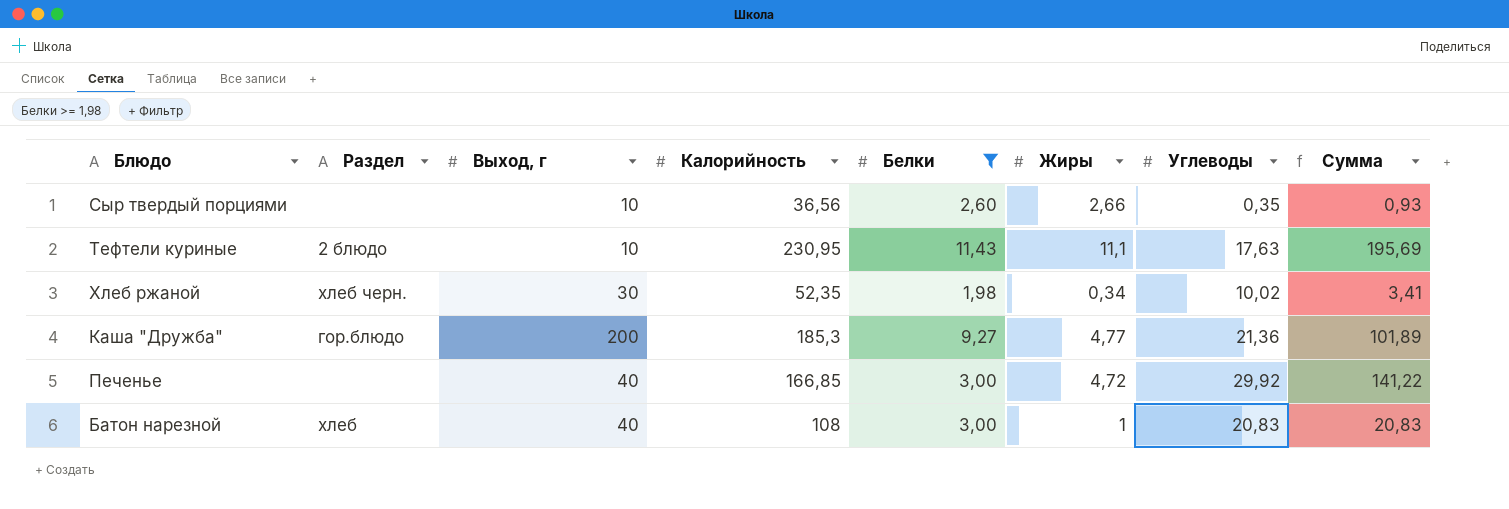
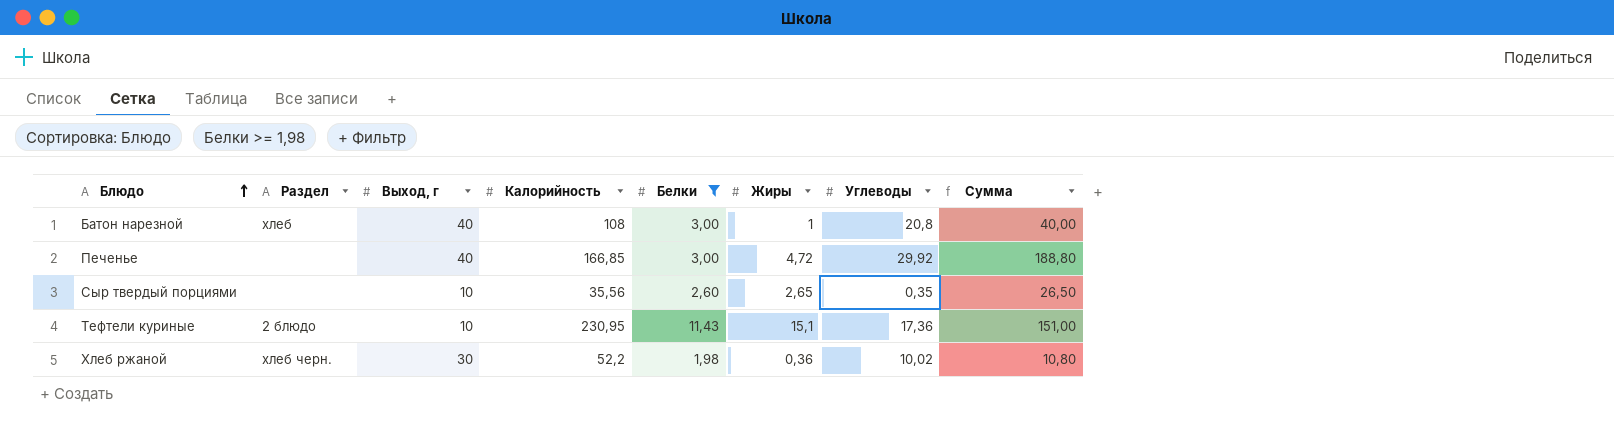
row order: none -> Блюдо ascending
column Сумма | formula: [Жиры] * [Углеводы] -> [Выход, г] * [Жиры]
row Каша "Дружба": гор.блюдо | 200 | 185,3 | 9,27 | 4,77 | 21,36 | 101,89 -> none
Батон нарезной | Углеводы: 20,83 -> 20,8
Сыр твердый порциями | Калорийность: 36,56 -> 35,56
Сыр твердый порциями | Жиры: 2,66 -> 2,65
Тефтели куриные | Жиры: 11,1 -> 15,1
Тефтели куриные | Углеводы: 17,63 -> 17,36
Хлеб ржаной | Калорийность: 52,35 -> 52,2
Хлеб ржаной | Жиры: 0,34 -> 0,36

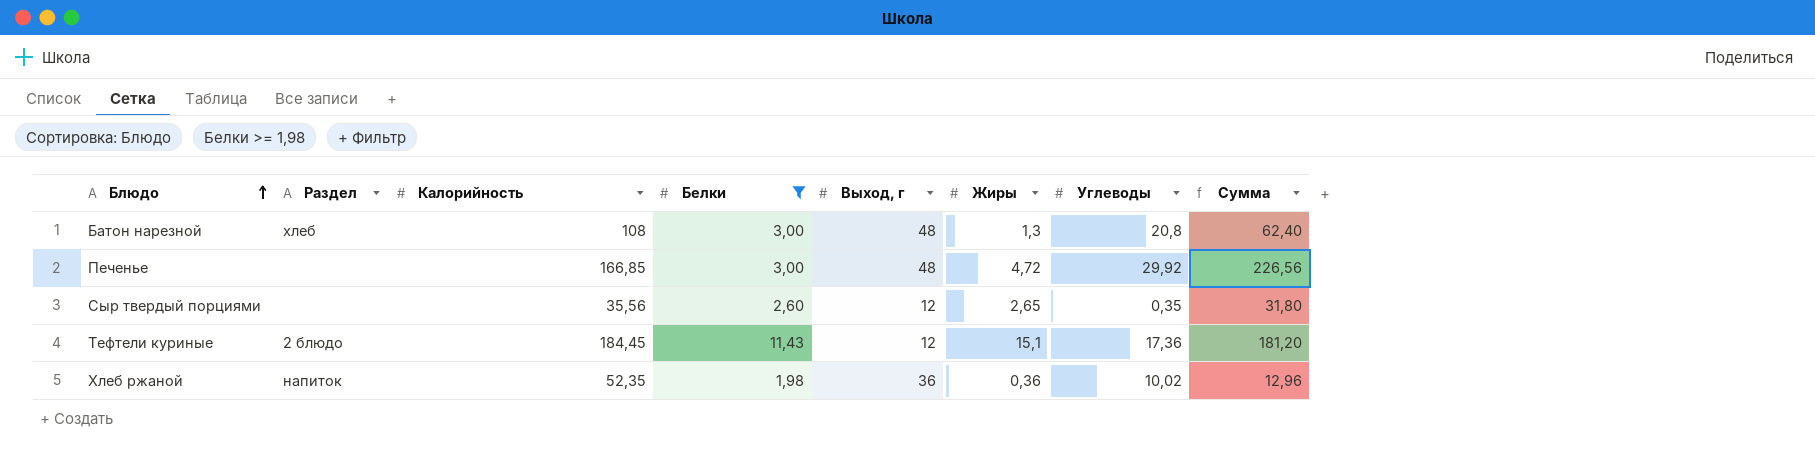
column Выход, г | position: 3 -> 5
Батон нарезной | Выход, г: 40 -> 48
Батон нарезной | Жиры: 1 -> 1,3
Батон нарезной | Сумма: 40,00 -> 62,40
Печенье | Выход, г: 40 -> 48
Печенье | Сумма: 188,80 -> 226,56
Сыр твердый порциями | Выход, г: 10 -> 12
Сыр твердый порциями | Сумма: 26,50 -> 31,80
Тефтели куриные | Калорийность: 230,95 -> 184,45
Тефтели куриные | Выход, г: 10 -> 12
Тефтели куриные | Сумма: 151,00 -> 181,20
Хлеб ржаной | Раздел: хлеб черн. -> напиток
Хлеб ржаной | Калорийность: 52,2 -> 52,35
Хлеб ржаной | Выход, г: 30 -> 36
Хлеб ржаной | Сумма: 10,80 -> 12,96

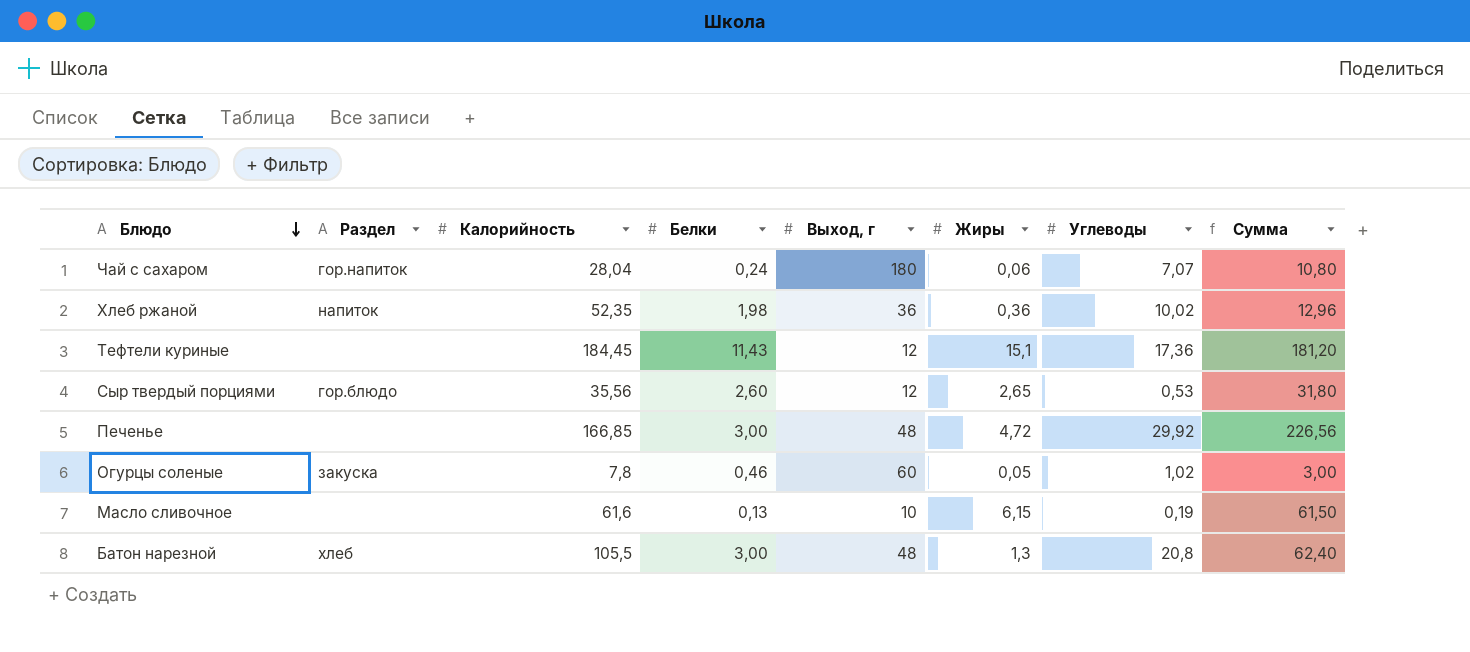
filter: Белки >= 1,98 -> none
row order: Блюдо ascending -> Блюдо descending
Тефтели куриные | Раздел: 2 блюдо -> none
Сыр твердый порциями | Раздел: none -> гор.блюдо
Сыр твердый порциями | Углеводы: 0,35 -> 0,53
Батон нарезной | Калорийность: 108 -> 105,5

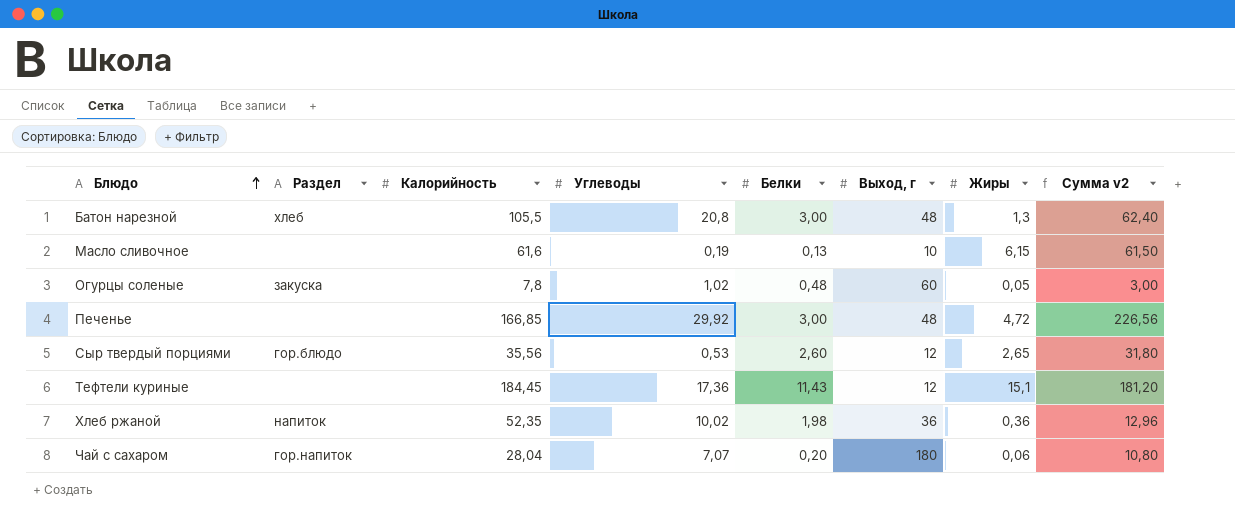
row order: Блюдо descending -> Блюдо ascending
column Углеводы | position: 7 -> 4
column name: Сумма -> Сумма v2
Огурцы соленые | Белки: 0,46 -> 0,48
Чай с сахаром | Белки: 0,24 -> 0,20

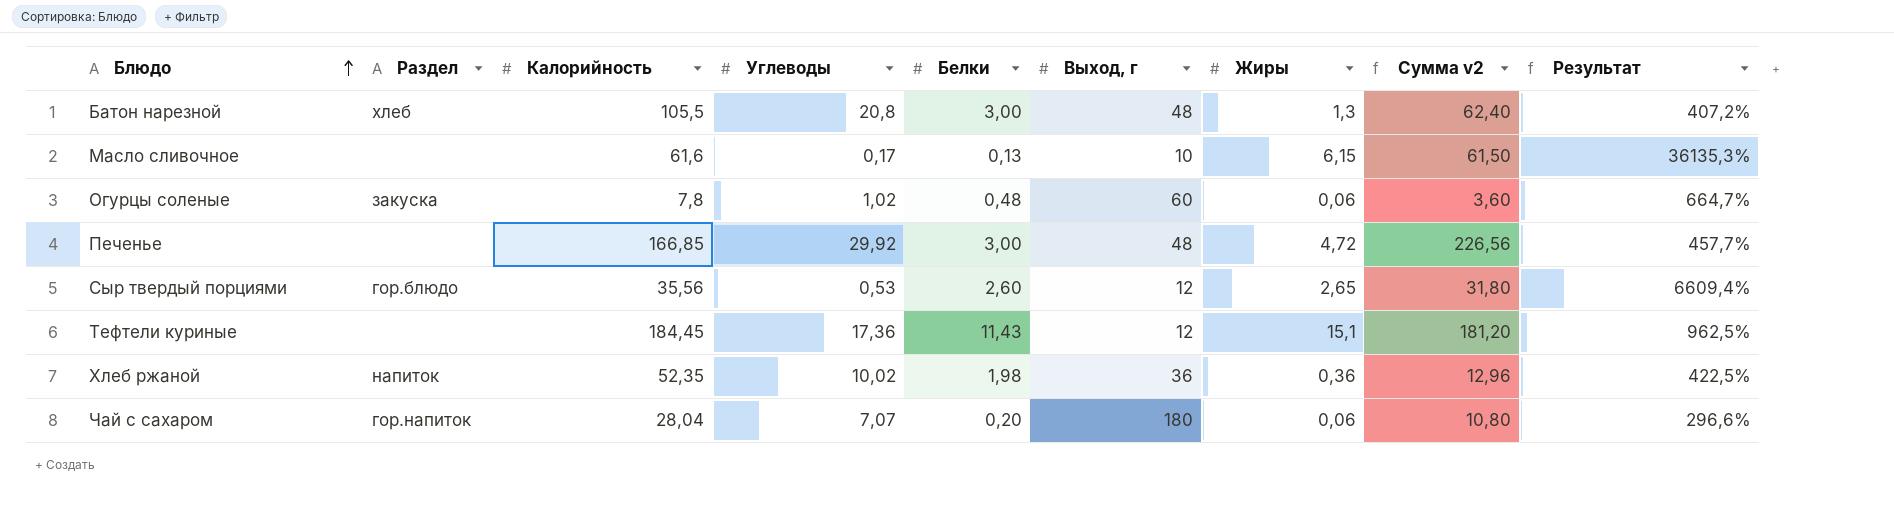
column Результат | formula: none -> ([Калорийность] - [Углеводы]) / [Углеводы]
Масло сливочное | Углеводы: 0,19 -> 0,17
Огурцы соленые | Жиры: 0,05 -> 0,06
Огурцы соленые | Сумма v2: 3,00 -> 3,60

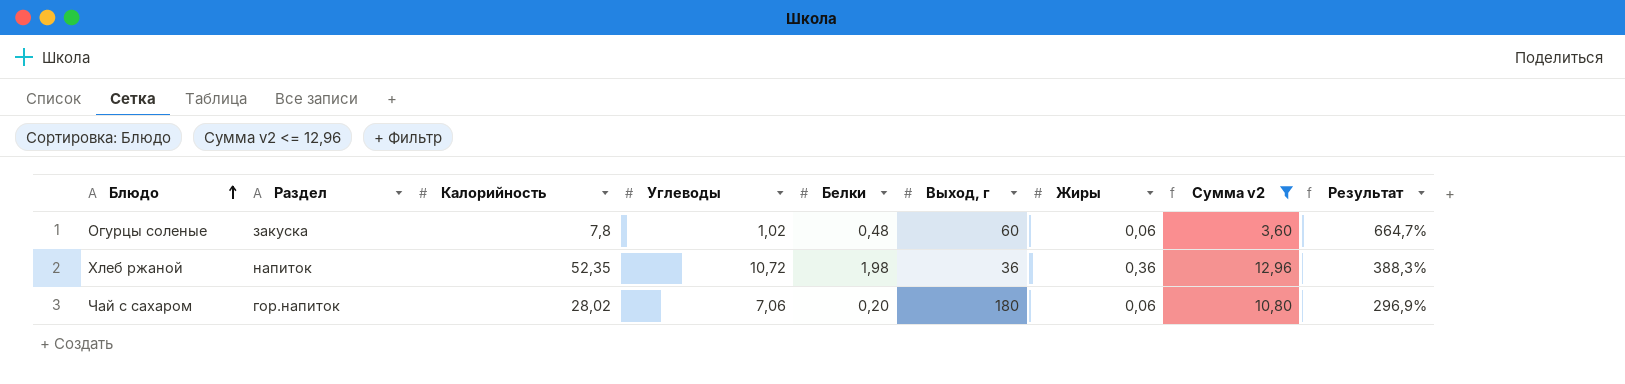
filter: none -> Сумма v2 <= 12,96
Хлеб ржаной | Углеводы: 10,02 -> 10,72
Хлеб ржаной | Результат: 422,5% -> 388,3%
Чай с сахаром | Калорийность: 28,04 -> 28,02
Чай с сахаром | Углеводы: 7,07 -> 7,06
Чай с сахаром | Результат: 296,6% -> 296,9%

